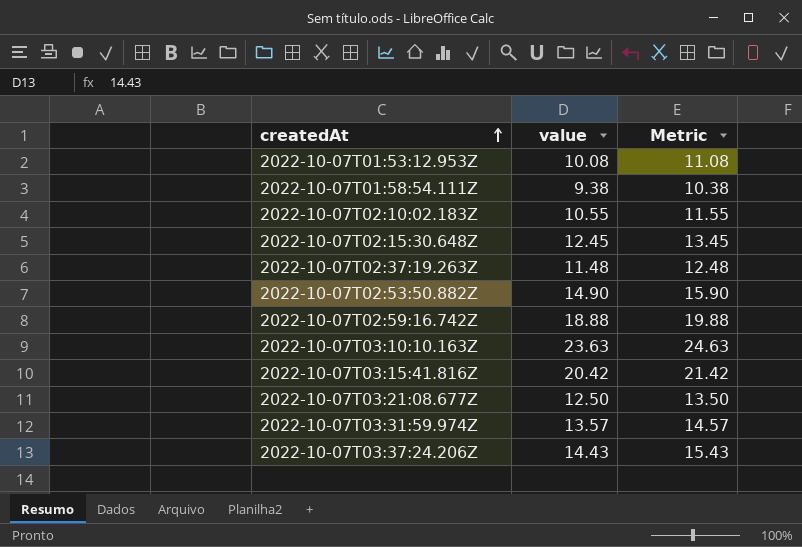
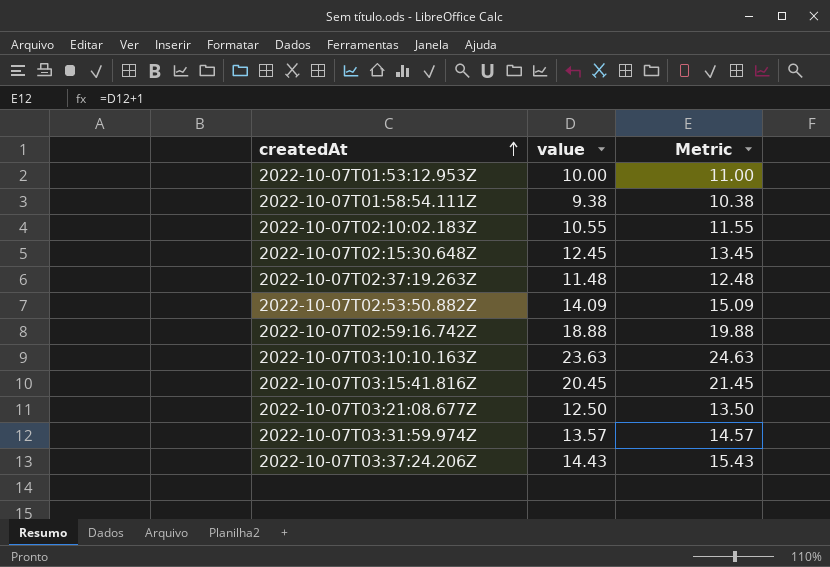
2022-10-07T01:53:12.953Z | value: 10.08 -> 10.00
2022-10-07T01:53:12.953Z | Metric: 11.08 -> 11.00
2022-10-07T02:53:50.882Z | value: 14.90 -> 14.09
2022-10-07T02:53:50.882Z | Metric: 15.90 -> 15.09
2022-10-07T03:15:41.816Z | value: 20.42 -> 20.45
2022-10-07T03:15:41.816Z | Metric: 21.42 -> 21.45

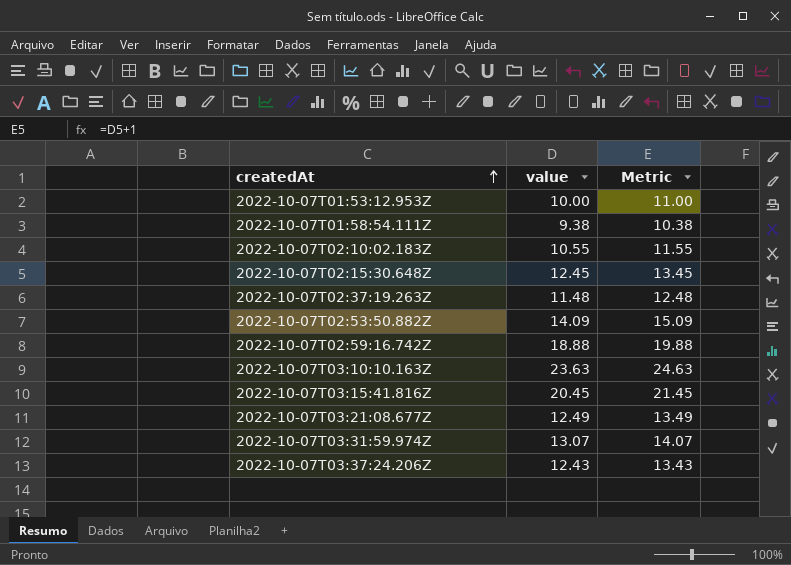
2022-10-07T03:21:08.677Z | value: 12.50 -> 12.49
2022-10-07T03:21:08.677Z | Metric: 13.50 -> 13.49
2022-10-07T03:31:59.974Z | value: 13.57 -> 13.07
2022-10-07T03:31:59.974Z | Metric: 14.57 -> 14.07
2022-10-07T03:37:24.206Z | value: 14.43 -> 12.43
2022-10-07T03:37:24.206Z | Metric: 15.43 -> 13.43

